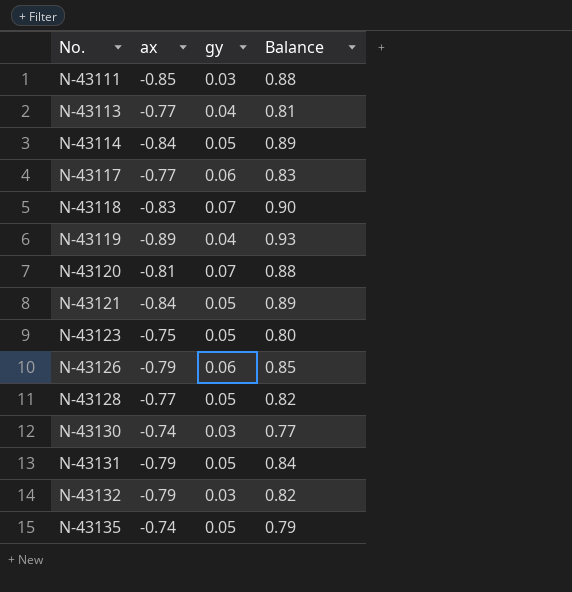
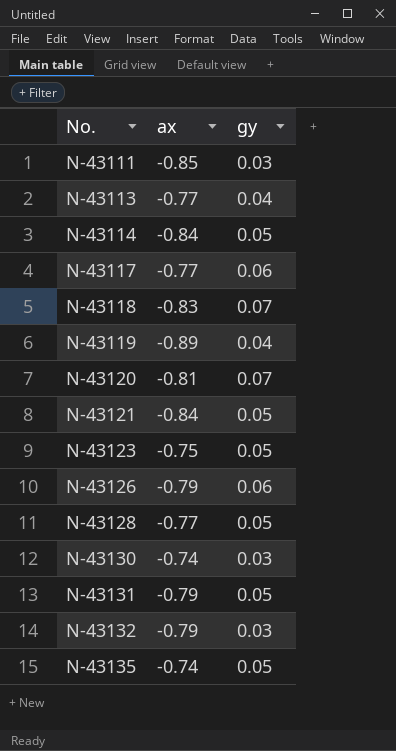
column Balance | formula: [gy] - [ax] -> none

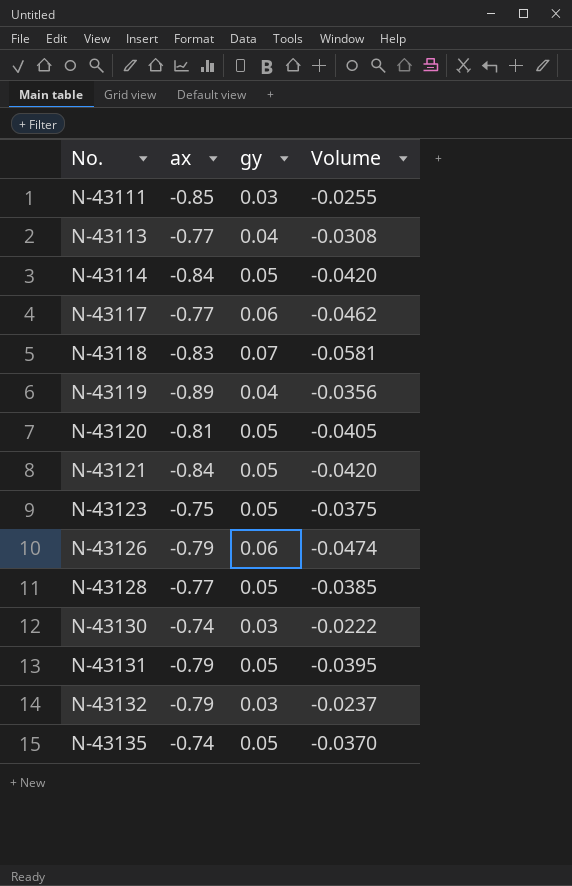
column Volume | formula: none -> [ax] * [gy]
N-43120 | gy: 0.07 -> 0.05

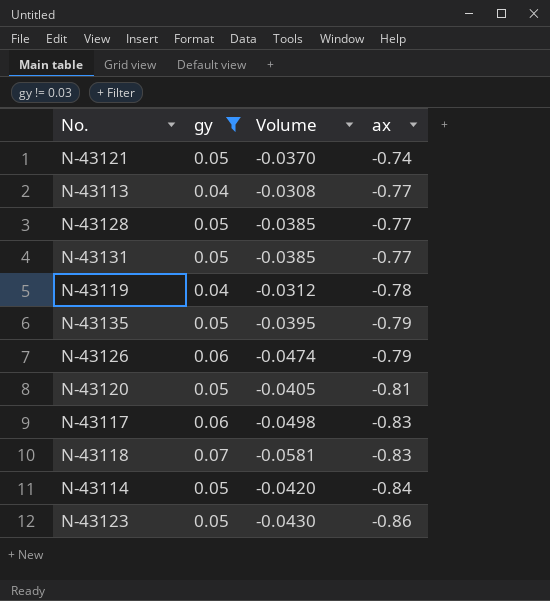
filter: none -> gy != 0.03
row order: No. ascending -> ax descending
column ax | position: 2 -> 4
N-43121 | Volume: -0.0420 -> -0.0370
N-43121 | ax: -0.84 -> -0.74
N-43131 | Volume: -0.0395 -> -0.0385
N-43131 | ax: -0.79 -> -0.77
N-43119 | Volume: -0.0356 -> -0.0312
N-43119 | ax: -0.89 -> -0.78
N-43135 | Volume: -0.0370 -> -0.0395
N-43135 | ax: -0.74 -> -0.79
N-43117 | Volume: -0.0462 -> -0.0498
N-43117 | ax: -0.77 -> -0.83
N-43123 | Volume: -0.0375 -> -0.0430
N-43123 | ax: -0.75 -> -0.86

